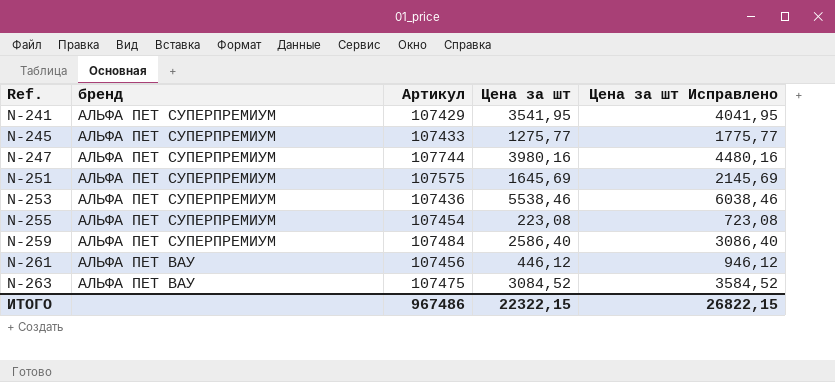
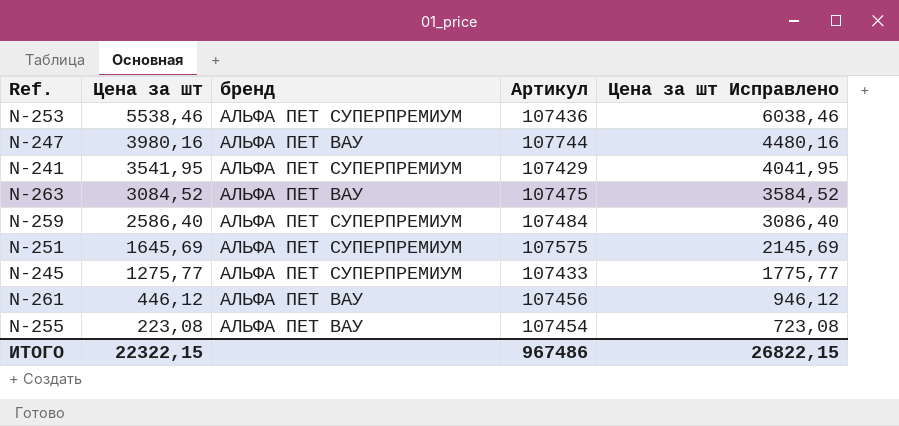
row order: Ref. ascending -> Цена за шт descending
column Цена за шт | position: 4 -> 2
N-247 | бренд: АЛЬФА ПЕТ СУПЕРПРЕМИУМ -> АЛЬФА ПЕТ ВАУ
N-255 | бренд: АЛЬФА ПЕТ СУПЕРПРЕМИУМ -> АЛЬФА ПЕТ ВАУ

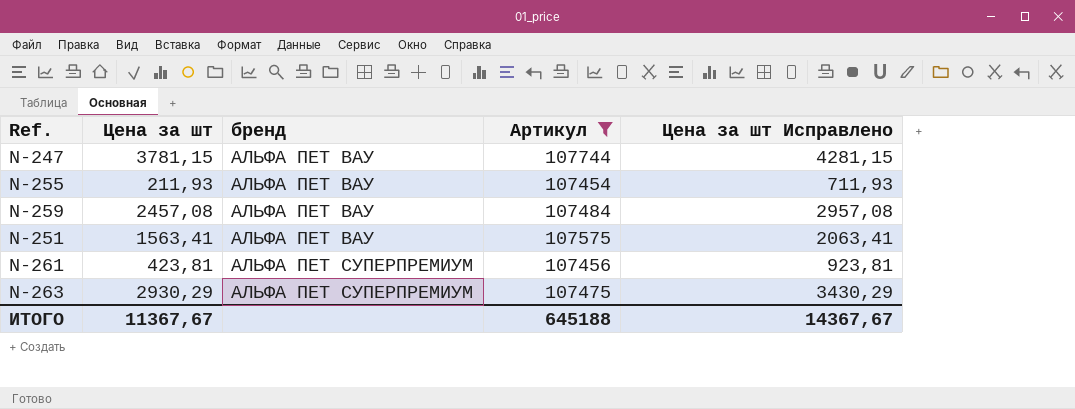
filter: none -> Артикул >= 107454
row order: Цена за шт descending -> бренд ascending
N-247 | Цена за шт: 3980,16 -> 3781,15
N-247 | Цена за шт Исправлено: 4480,16 -> 4281,15
N-255 | Цена за шт: 223,08 -> 211,93
N-255 | Цена за шт Исправлено: 723,08 -> 711,93
N-259 | Цена за шт: 2586,40 -> 2457,08
N-259 | бренд: АЛЬФА ПЕТ СУПЕРПРЕМИУМ -> АЛЬФА ПЕТ ВАУ
N-259 | Цена за шт Исправлено: 3086,40 -> 2957,08
N-251 | Цена за шт: 1645,69 -> 1563,41
N-251 | бренд: АЛЬФА ПЕТ СУПЕРПРЕМИУМ -> АЛЬФА ПЕТ ВАУ
N-251 | Цена за шт Исправлено: 2145,69 -> 2063,41
N-261 | Цена за шт: 446,12 -> 423,81
N-261 | бренд: АЛЬФА ПЕТ ВАУ -> АЛЬФА ПЕТ СУПЕРПРЕМИУМ
N-261 | Цена за шт Исправлено: 946,12 -> 923,81
N-263 | Цена за шт: 3084,52 -> 2930,29
N-263 | бренд: АЛЬФА ПЕТ ВАУ -> АЛЬФА ПЕТ СУПЕРПРЕМИУМ
N-263 | Цена за шт Исправлено: 3584,52 -> 3430,29
ИТОГО | Цена за шт: 22322,15 -> 11367,67
ИТОГО | Артикул: 967486 -> 645188
ИТОГО | Цена за шт Исправлено: 26822,15 -> 14367,67

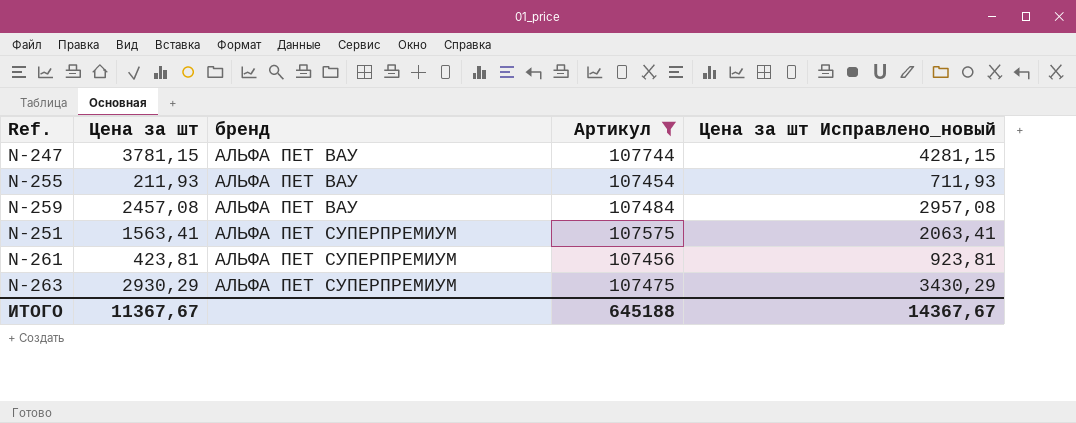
column name: Цена за шт Исправлено -> Цена за шт Исправлено_новый
N-251 | бренд: АЛЬФА ПЕТ ВАУ -> АЛЬФА ПЕТ СУПЕРПРЕМИУМ

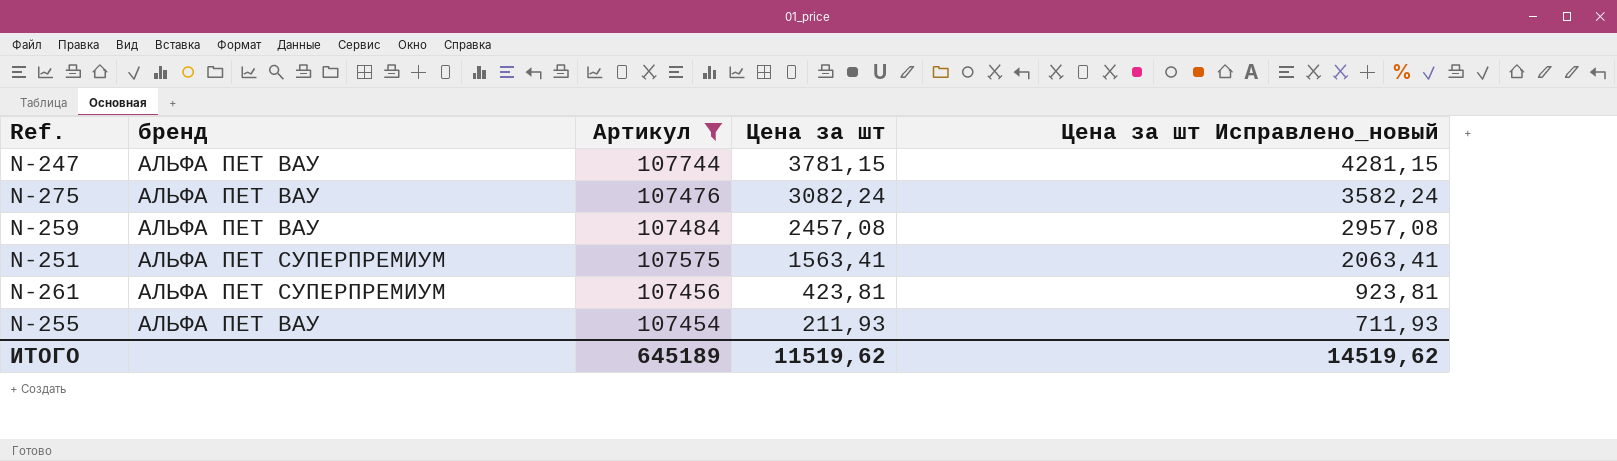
row order: бренд ascending -> Цена за шт descending
column Цена за шт | position: 2 -> 4
row N-263: 2930,29 | АЛЬФА ПЕТ СУПЕРПРЕМИУМ | 107475 | 3430,29 -> none
row N-275: none -> АЛЬФА ПЕТ ВАУ | 107476 | 3082,24 | 3582,24
ИТОГО | Артикул: 645188 -> 645189
ИТОГО | Цена за шт: 11367,67 -> 11519,62
ИТОГО | Цена за шт Исправлено_новый: 14367,67 -> 14519,62

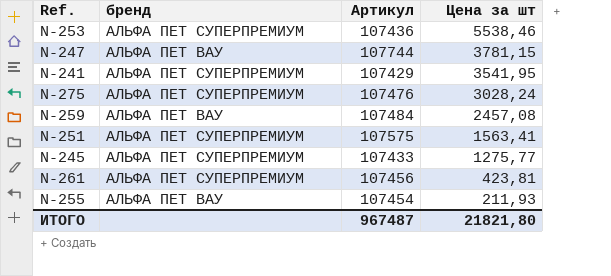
filter: Артикул >= 107454 -> none
column Цена за шт Исправлено_новый | formula: [Цена за шт] + 500 -> none
N-275 | бренд: АЛЬФА ПЕТ ВАУ -> АЛЬФА ПЕТ СУПЕРПРЕМИУМ
N-275 | Цена за шт: 3082,24 -> 3028,24
ИТОГО | Артикул: 645189 -> 967487
ИТОГО | Цена за шт: 11519,62 -> 21821,80

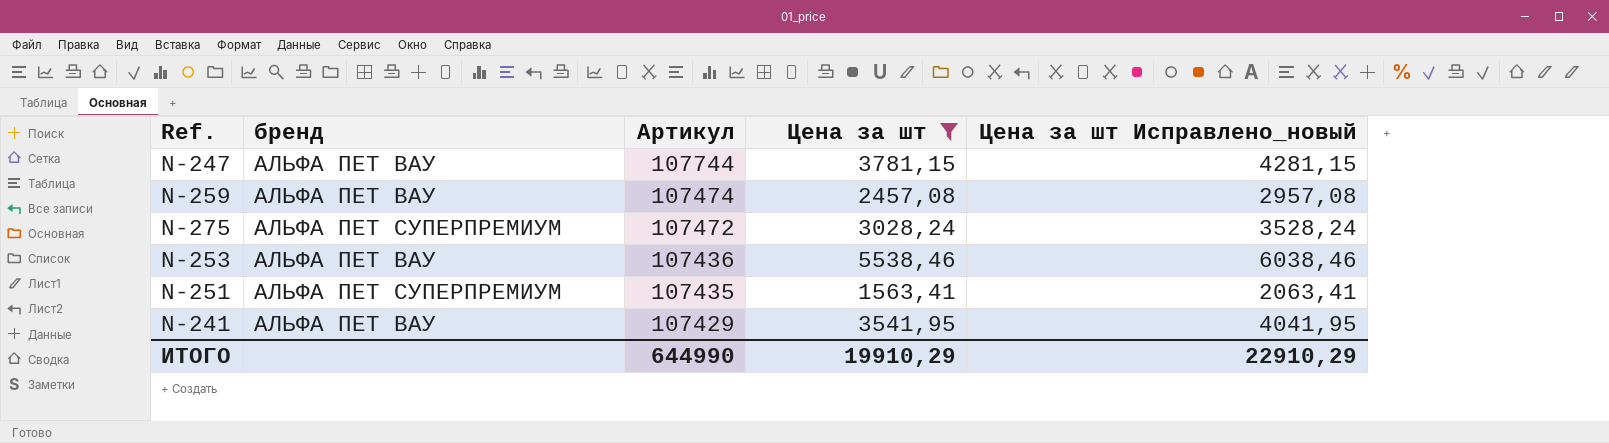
filter: none -> Цена за шт >= 1563,41
row order: Цена за шт descending -> Артикул descending
column Цена за шт Исправлено_новый | formula: none -> [Цена за шт] + 500
N-259 | Артикул: 107484 -> 107474
N-275 | Артикул: 107476 -> 107472
N-253 | бренд: АЛЬФА ПЕТ СУПЕРПРЕМИУМ -> АЛЬФА ПЕТ ВАУ
N-251 | Артикул: 107575 -> 107435
N-241 | бренд: АЛЬФА ПЕТ СУПЕРПРЕМИУМ -> АЛЬФА ПЕТ ВАУ
ИТОГО | Артикул: 967487 -> 644990
ИТОГО | Цена за шт: 21821,80 -> 19910,29

